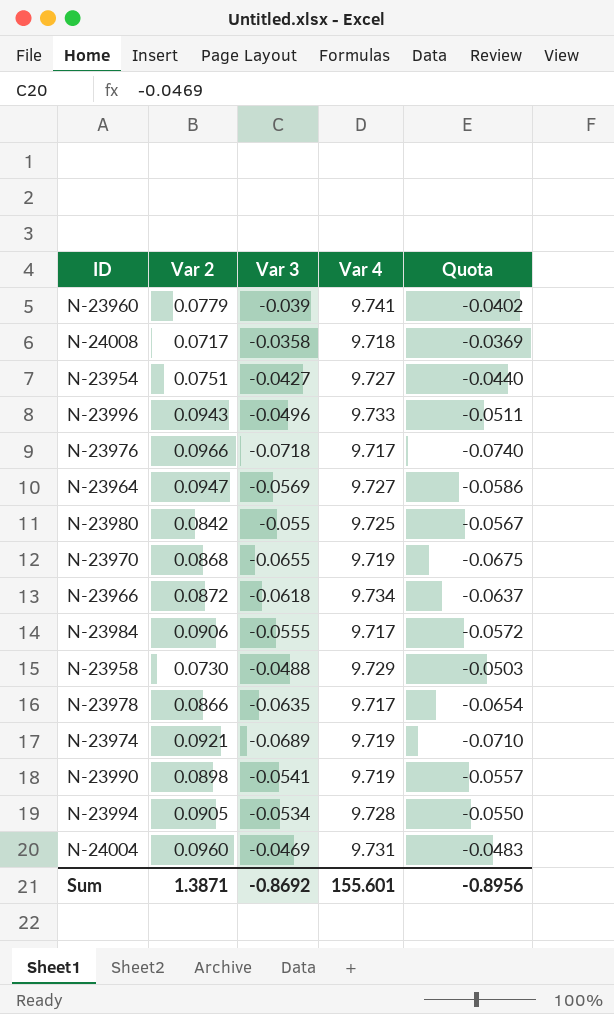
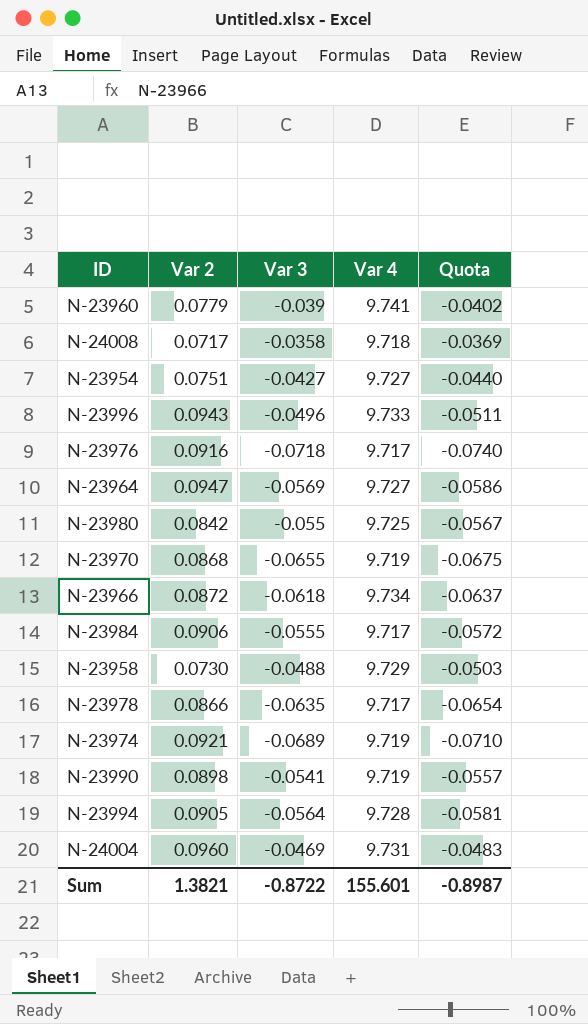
N-23976 | Var 2: 0.0966 -> 0.0916
N-23994 | Var 3: -0.0534 -> -0.0564
N-23994 | Quota: -0.0550 -> -0.0581
Sum | Var 2: 1.3871 -> 1.3821
Sum | Var 3: -0.8692 -> -0.8722
Sum | Quota: -0.8956 -> -0.8987

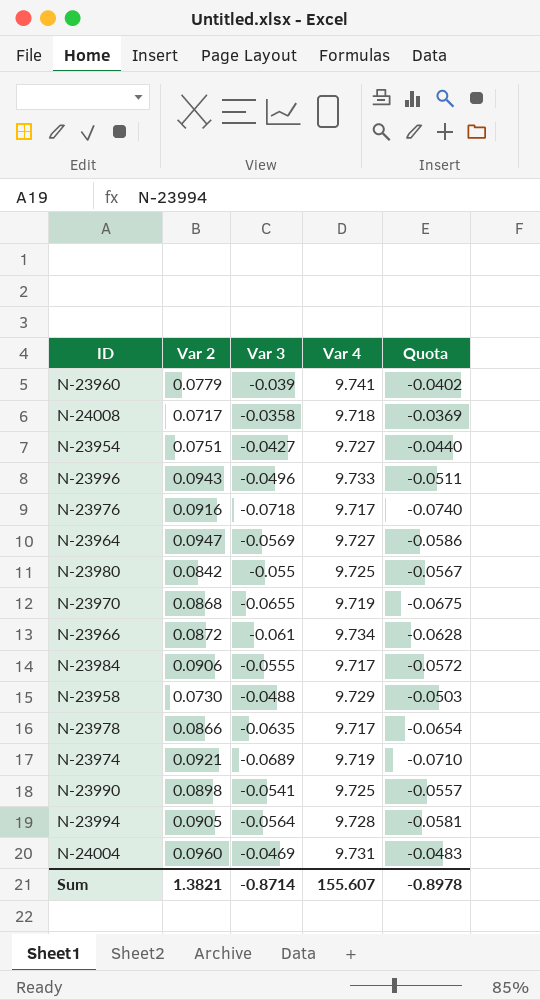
N-23966 | Var 3: -0.0618 -> -0.061
N-23966 | Quota: -0.0637 -> -0.0628
N-23990 | Var 4: 9.719 -> 9.725
Sum | Var 3: -0.8722 -> -0.8714
Sum | Var 4: 155.601 -> 155.607
Sum | Quota: -0.8987 -> -0.8978

